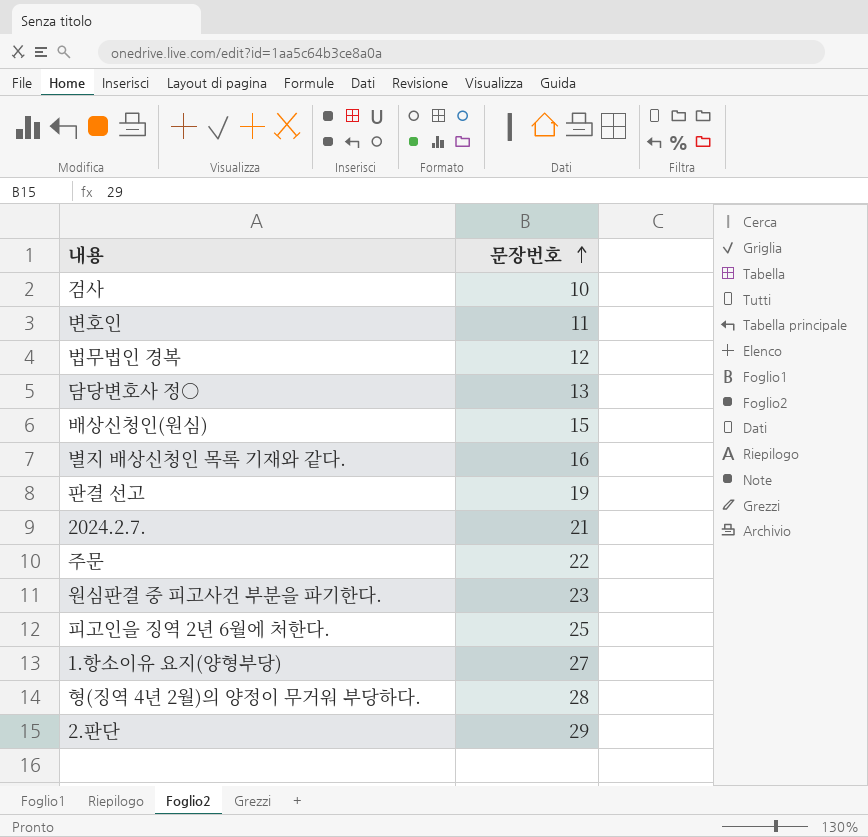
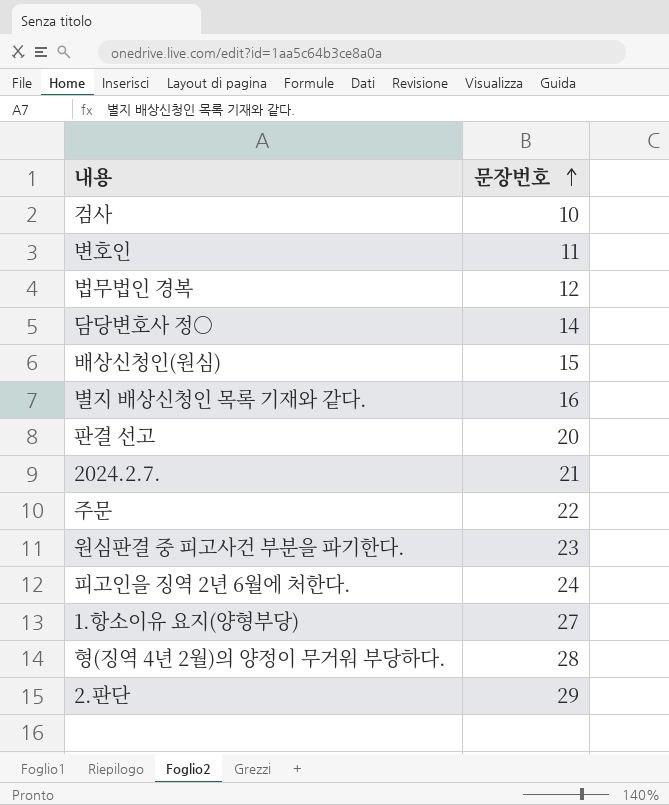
담당변호사 정○ | 문장번호: 13 -> 14
판결 선고 | 문장번호: 19 -> 20
피고인을 징역 2년 6월에 처한다. | 문장번호: 25 -> 24

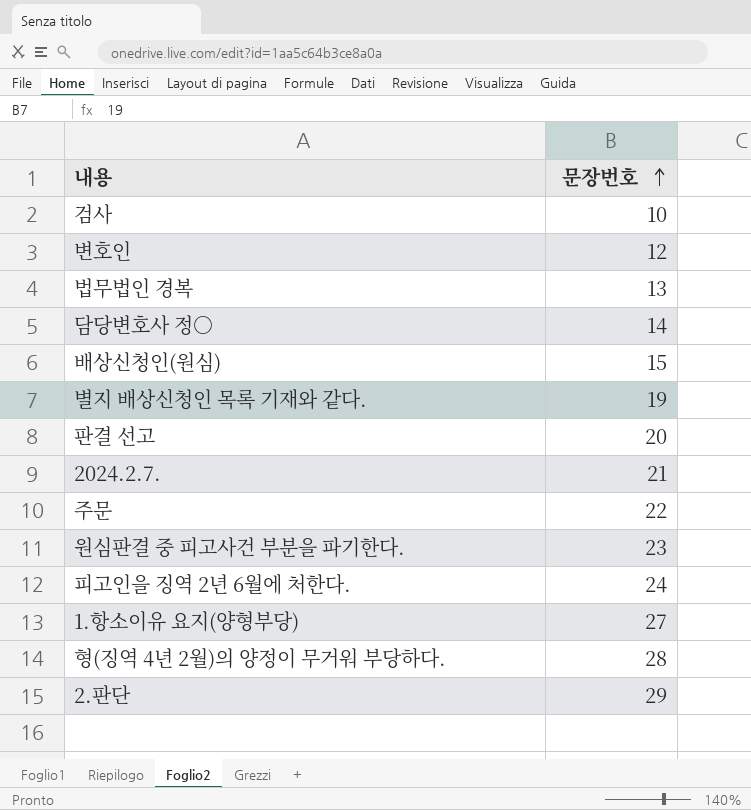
변호인 | 문장번호: 11 -> 12
법무법인 경복 | 문장번호: 12 -> 13
별지 배상신청인 목록 기재와 같다. | 문장번호: 16 -> 19

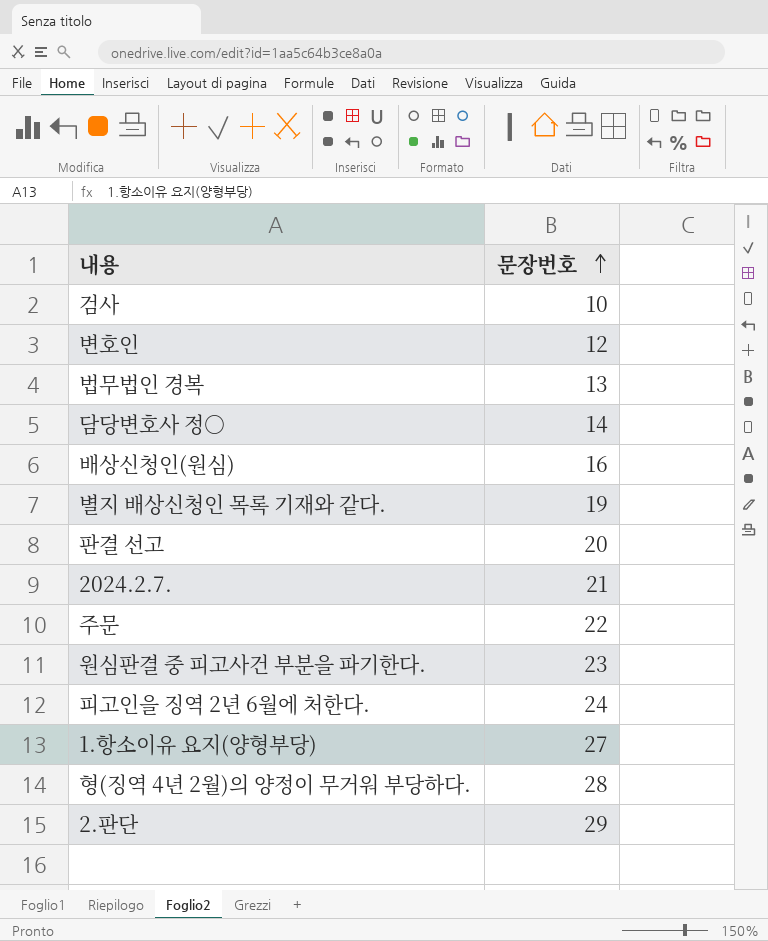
배상신청인(원심) | 문장번호: 15 -> 16

